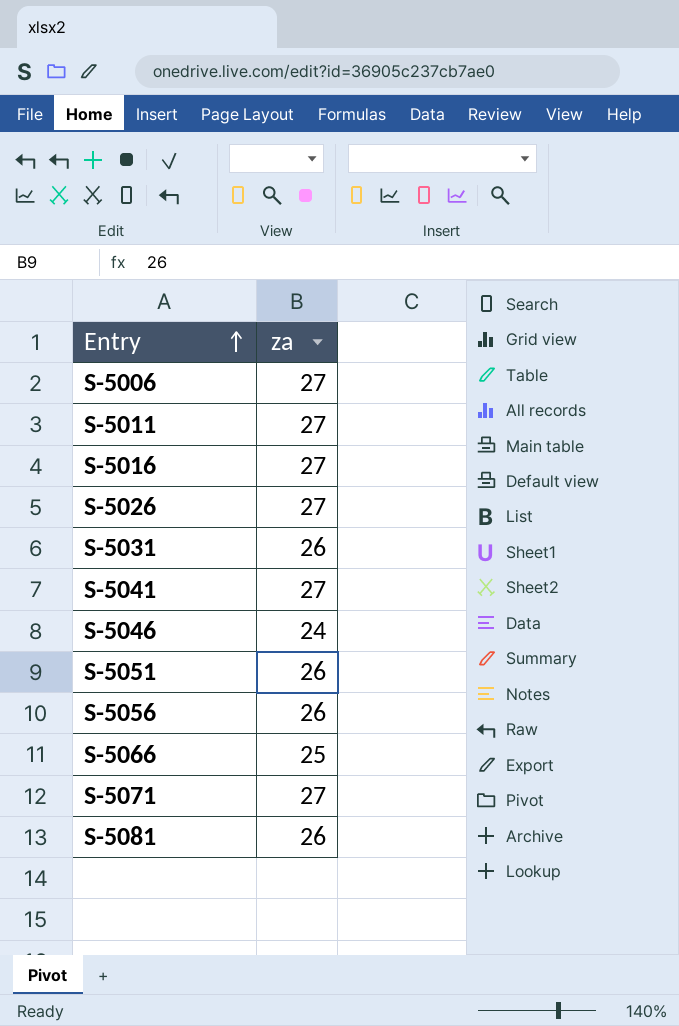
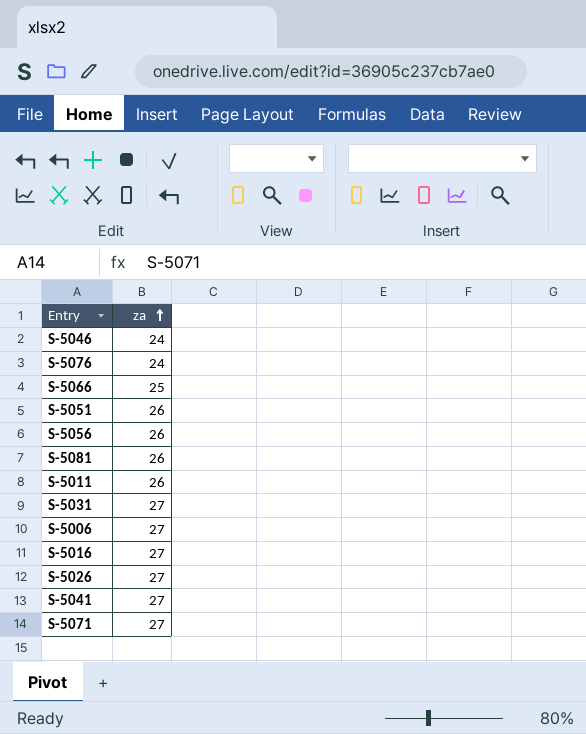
row order: Entry ascending -> za ascending
row S-5076: none -> 24
S-5011 | za: 27 -> 26
S-5031 | za: 26 -> 27

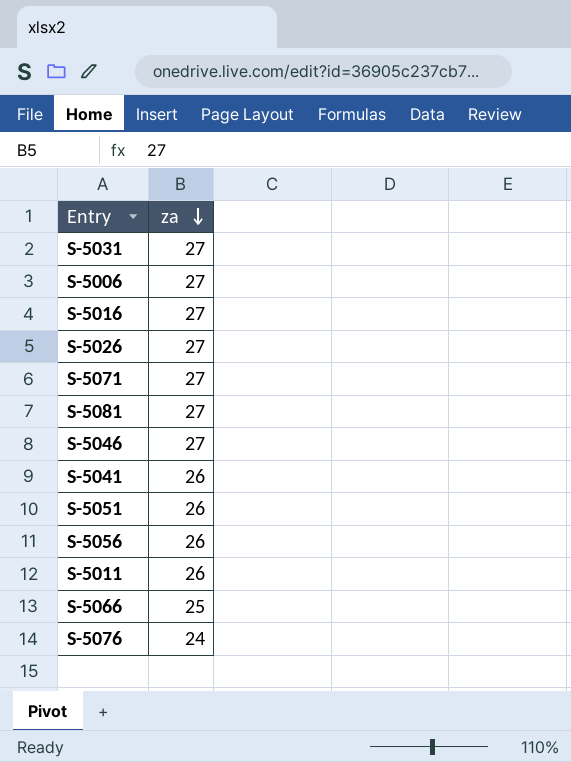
row order: za ascending -> za descending
S-5081 | za: 26 -> 27
S-5046 | za: 24 -> 27
S-5041 | za: 27 -> 26

